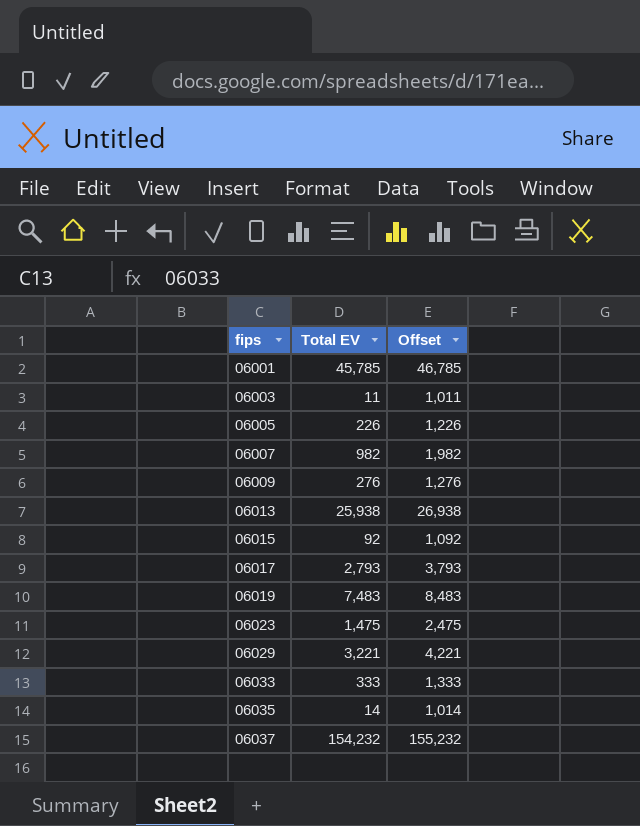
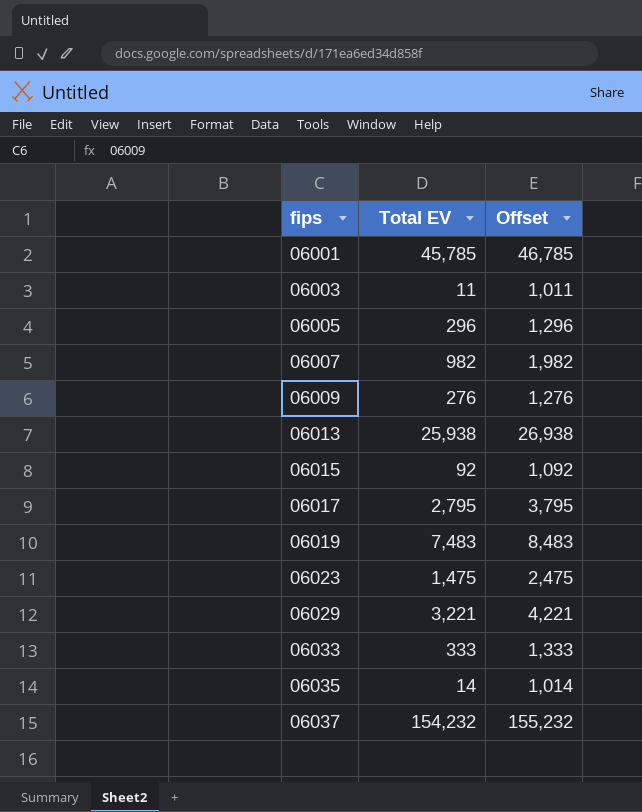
06005 | Total EV: 226 -> 296
06005 | Offset: 1,226 -> 1,296
06017 | Total EV: 2,793 -> 2,795
06017 | Offset: 3,793 -> 3,795

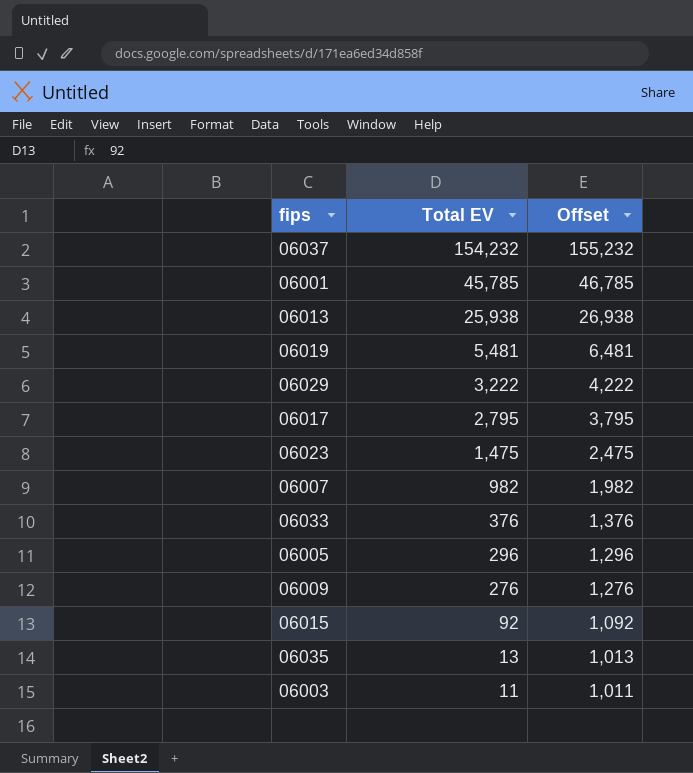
row order: fips ascending -> Total EV descending
06019 | Total EV: 7,483 -> 5,481
06019 | Offset: 8,483 -> 6,481
06029 | Total EV: 3,221 -> 3,222
06029 | Offset: 4,221 -> 4,222
06033 | Total EV: 333 -> 376
06033 | Offset: 1,333 -> 1,376
06035 | Total EV: 14 -> 13
06035 | Offset: 1,014 -> 1,013

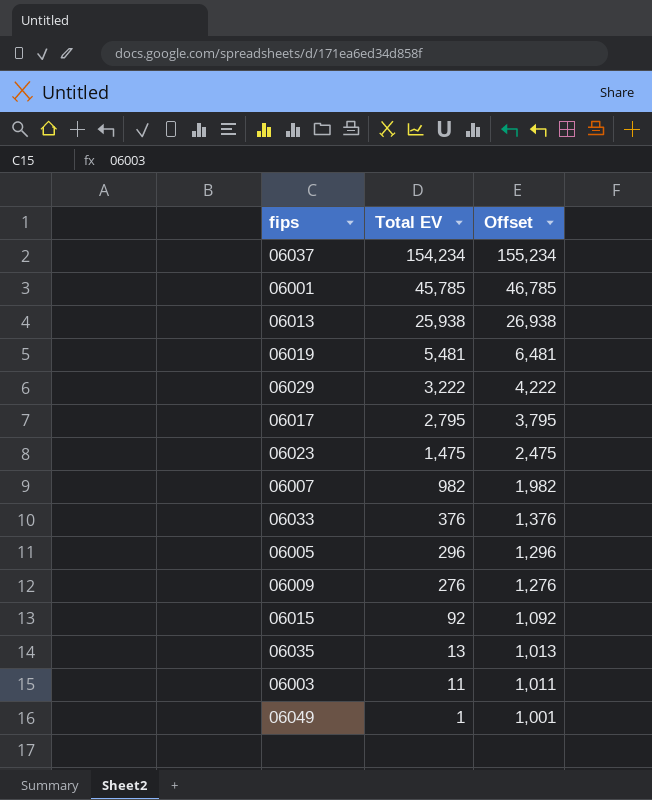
06037 | Total EV: 154,232 -> 154,234
06037 | Offset: 155,232 -> 155,234
row 06049: none -> 1 | 1,001

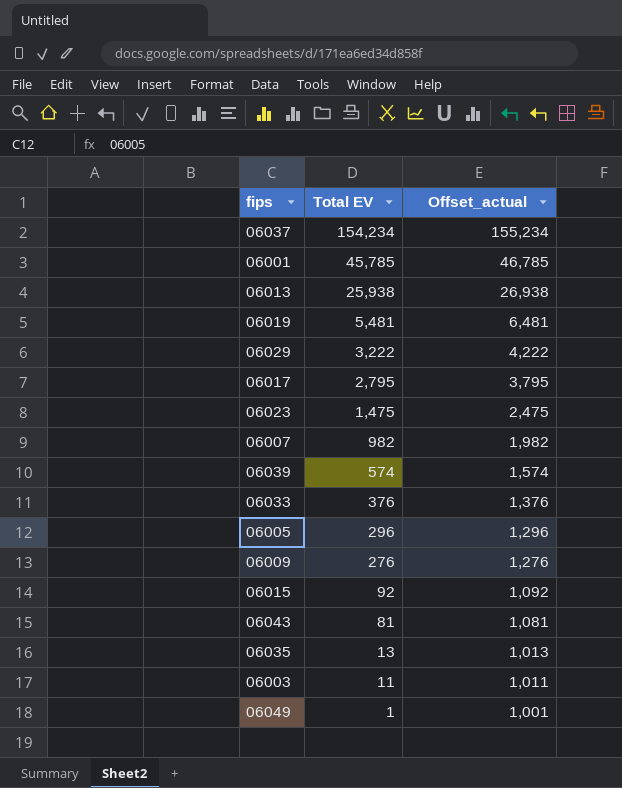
column name: Offset -> Offset_actual
row 06039: none -> 574 | 1,574
row 06043: none -> 81 | 1,081

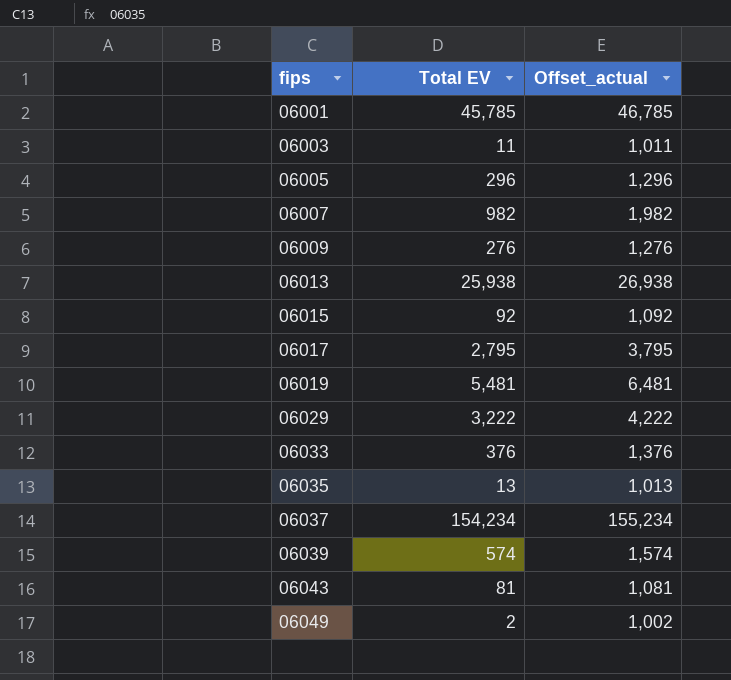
row order: Total EV descending -> fips ascending
row 06023: 1,475 | 2,475 -> none
06049 | Total EV: 1 -> 2
06049 | Offset_actual: 1,001 -> 1,002

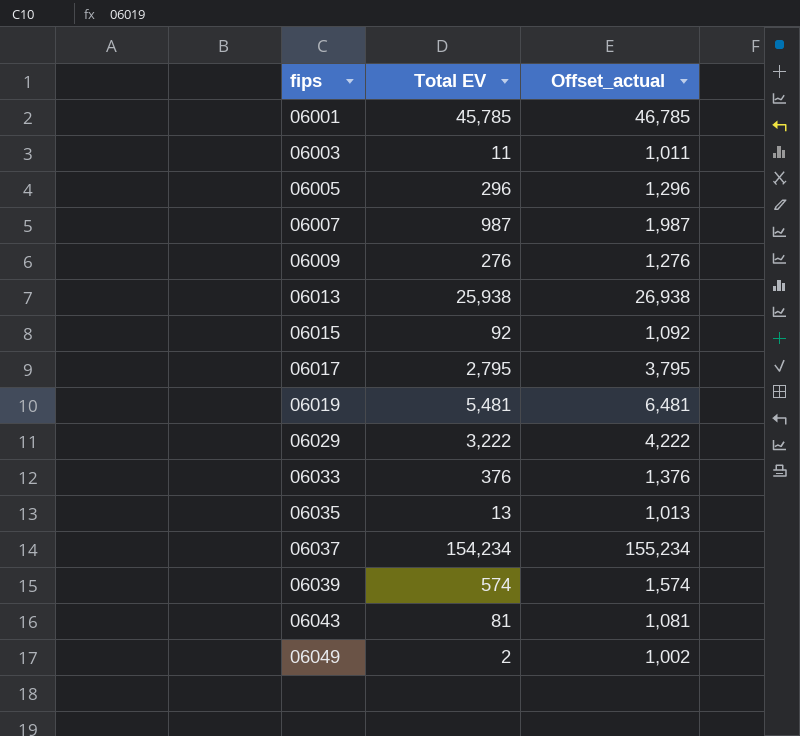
06007 | Total EV: 982 -> 987
06007 | Offset_actual: 1,982 -> 1,987

